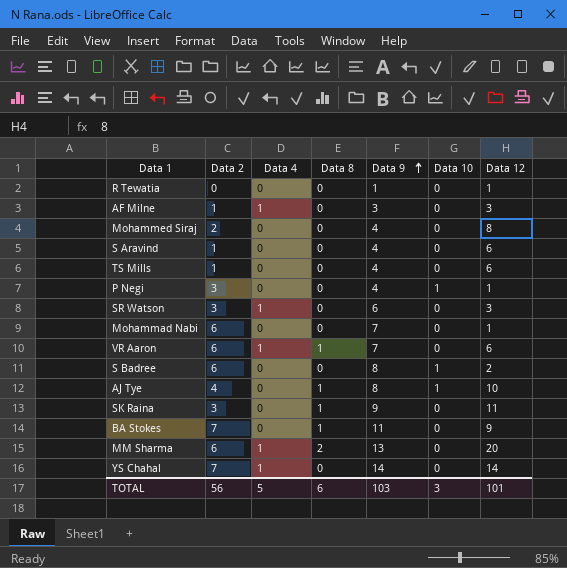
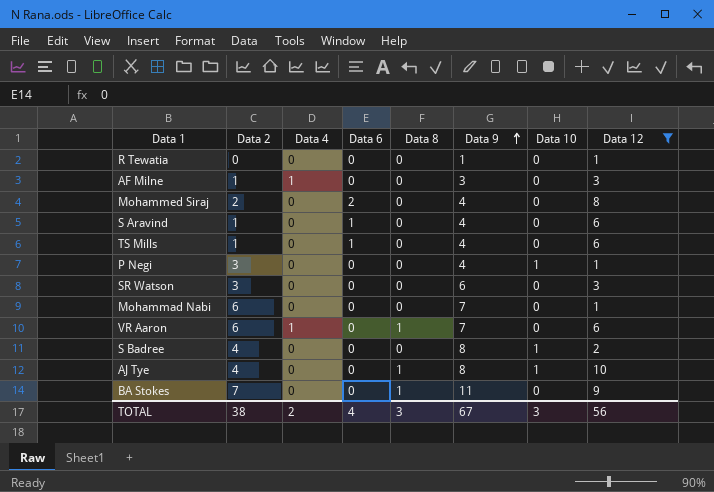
filter: none -> Data 12 <= 10
column Data 6 | position: none -> 4
SR Watson | Data 4: 1 -> 0
S Badree | Data 2: 6 -> 4
TOTAL | Data 2: 56 -> 38
TOTAL | Data 4: 5 -> 2
TOTAL | Data 8: 6 -> 3
TOTAL | Data 9: 103 -> 67
TOTAL | Data 12: 101 -> 56

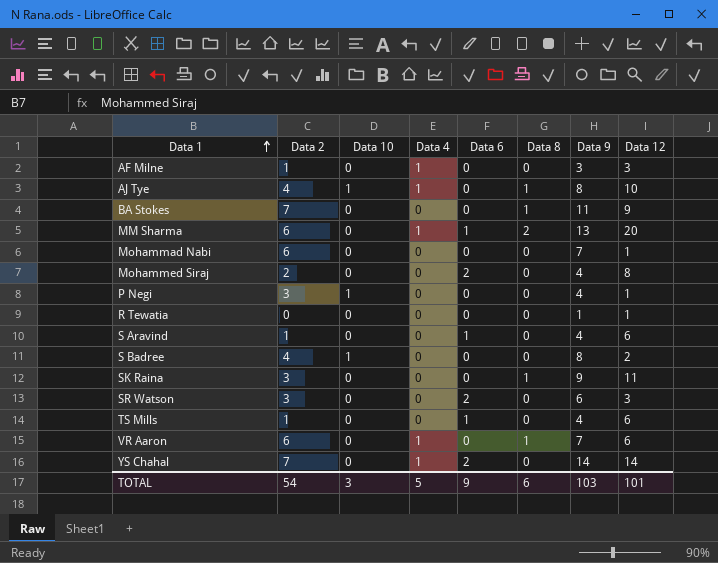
filter: Data 12 <= 10 -> none
row order: Data 9 ascending -> Data 1 ascending
column Data 10 | position: 7 -> 3
AJ Tye | Data 4: 0 -> 1
SR Watson | Data 6: 0 -> 2
TOTAL | Data 2: 38 -> 54
TOTAL | Data 4: 2 -> 5
TOTAL | Data 6: 4 -> 9
TOTAL | Data 8: 3 -> 6
TOTAL | Data 9: 67 -> 103
TOTAL | Data 12: 56 -> 101

